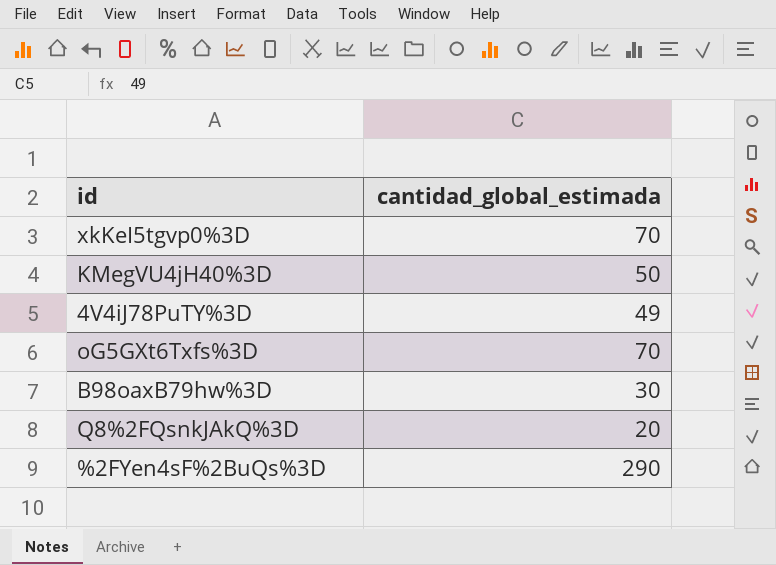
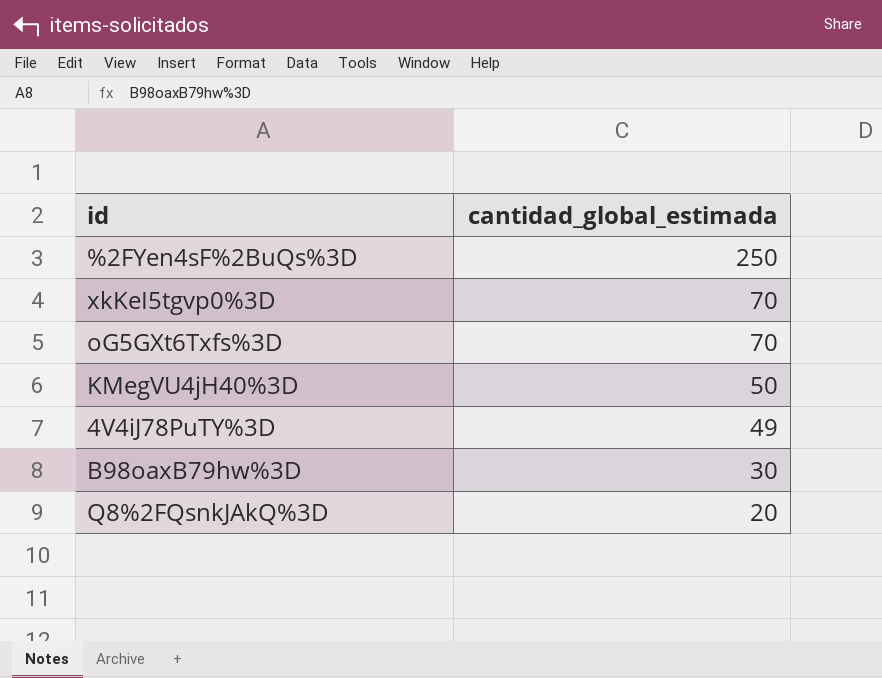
row order: none -> cantidad_global_estimada descending
%2FYen4sF%2BuQs%3D | cantidad_global_estimada: 290 -> 250

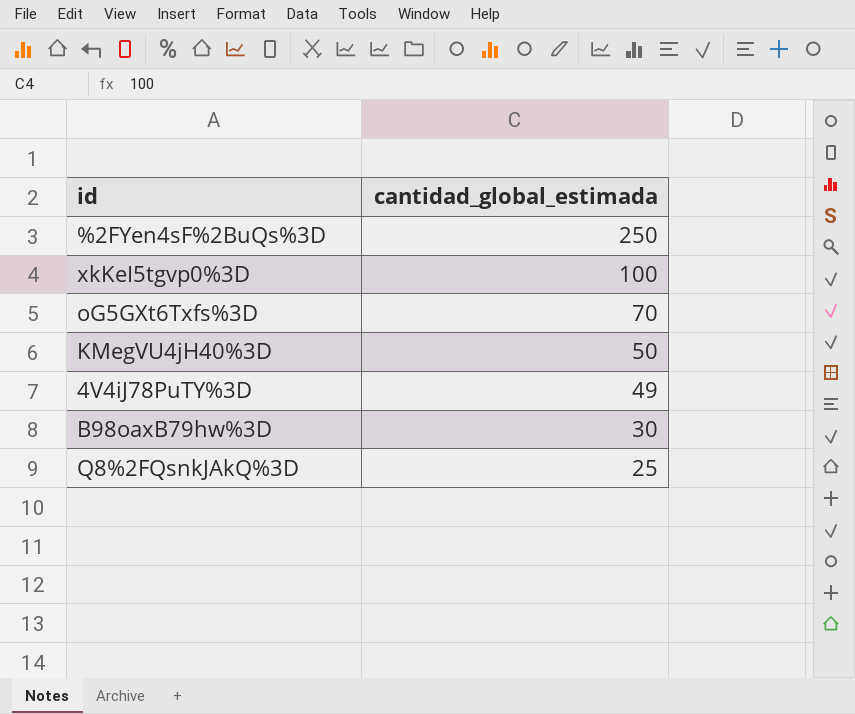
xkKeI5tgvp0%3D | cantidad_global_estimada: 70 -> 100
Q8%2FQsnkJAkQ%3D | cantidad_global_estimada: 20 -> 25

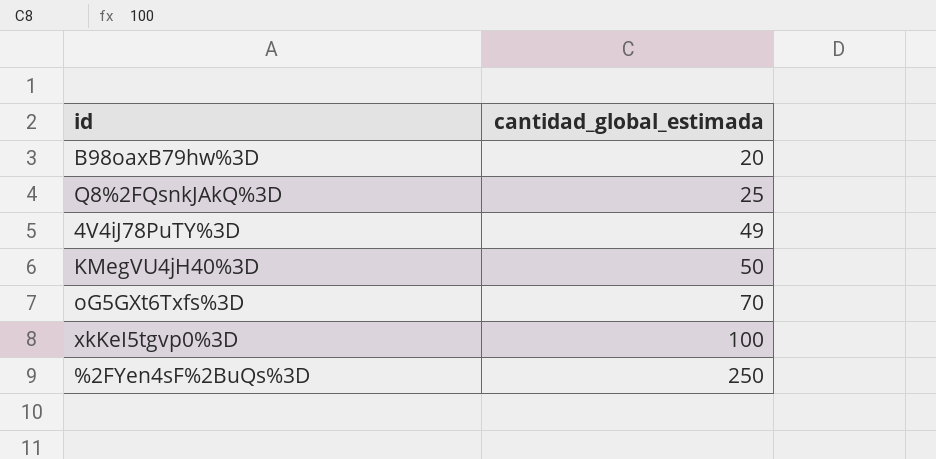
row order: cantidad_global_estimada descending -> cantidad_global_estimada ascending
B98oaxB79hw%3D | cantidad_global_estimada: 30 -> 20

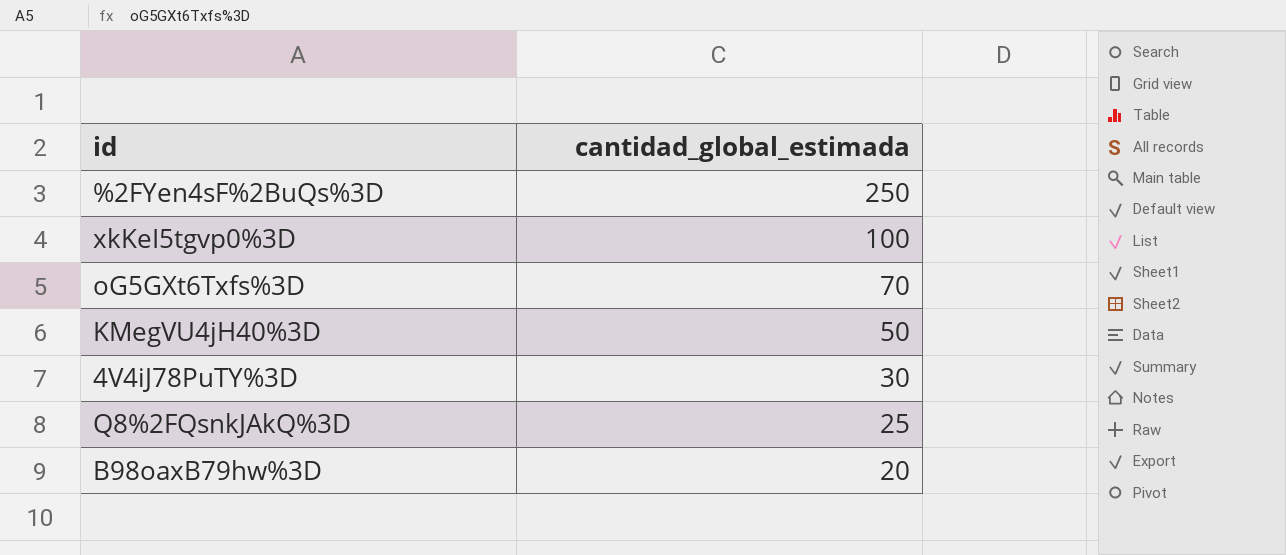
row order: cantidad_global_estimada ascending -> cantidad_global_estimada descending
4V4iJ78PuTY%3D | cantidad_global_estimada: 49 -> 30

